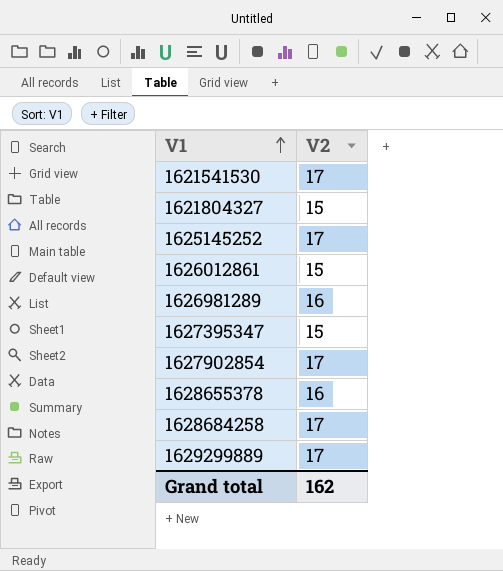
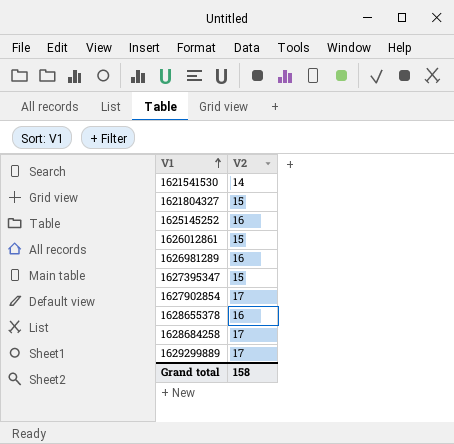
1621541530 | V2: 17 -> 14
1625145252 | V2: 17 -> 16
Grand total | V2: 162 -> 158

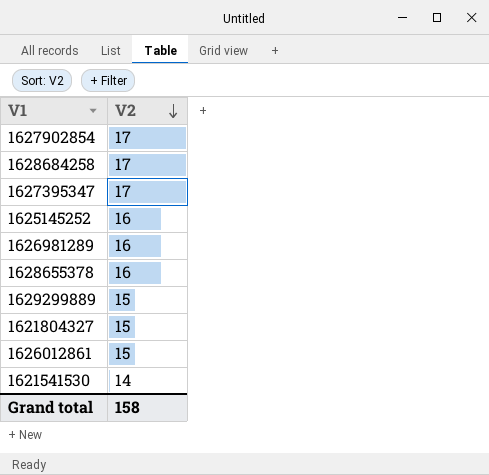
row order: V1 ascending -> V2 descending
1627395347 | V2: 15 -> 17
1629299889 | V2: 17 -> 15

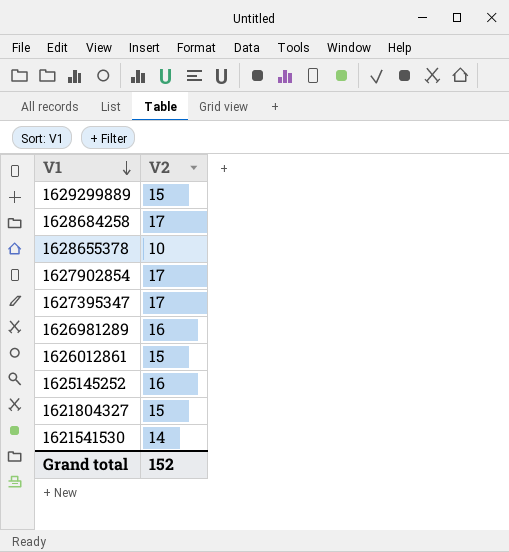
row order: V2 descending -> V1 descending
1628655378 | V2: 16 -> 10
Grand total | V2: 158 -> 152

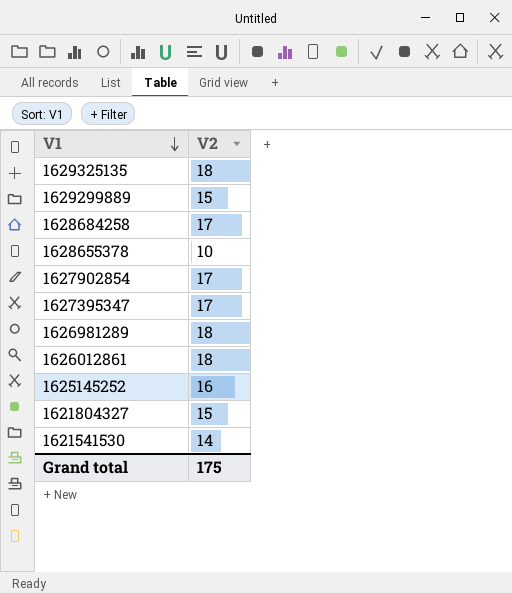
row 1629325135: none -> 18
1626981289 | V2: 16 -> 18
1626012861 | V2: 15 -> 18
Grand total | V2: 152 -> 175

